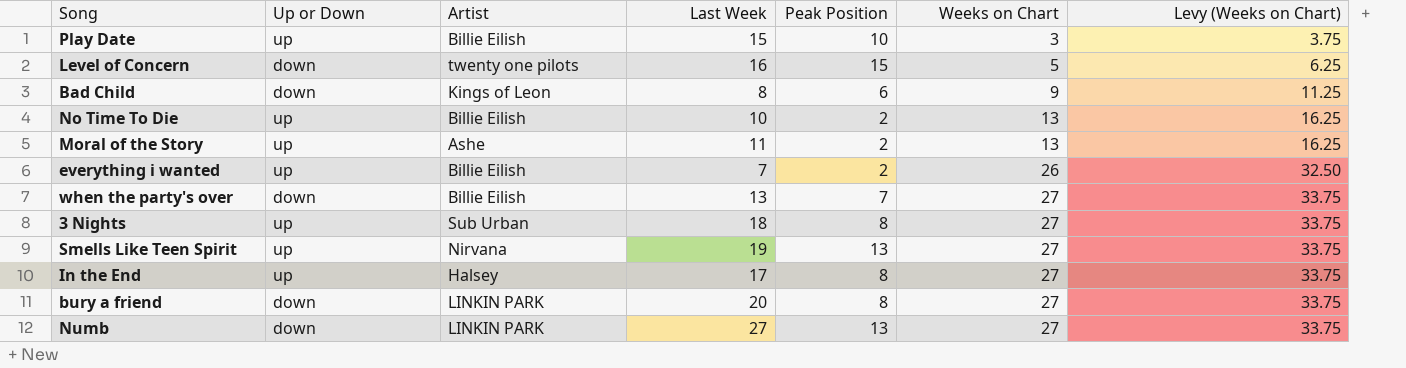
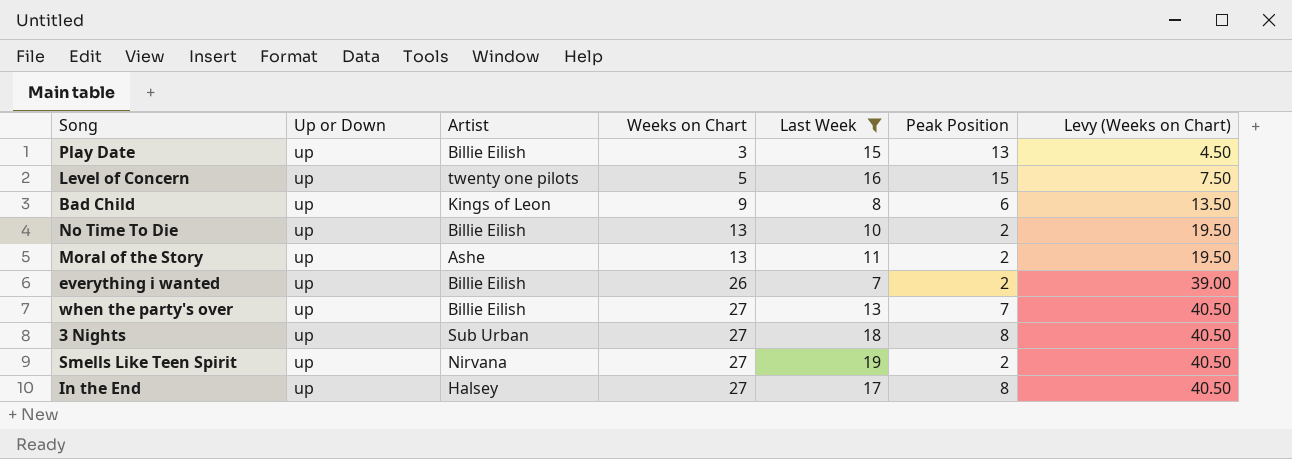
filter: none -> Last Week <= 19
column Weeks on Chart | position: 6 -> 4
column Levy (Weeks on Chart) | formula: [Weeks on Chart] * 1.25 -> [Weeks on Chart] * 1.5
Play Date | Peak Position: 10 -> 13
Level of Concern | Up or Down: down -> up
Bad Child | Up or Down: down -> up
when the party's over | Up or Down: down -> up
Smells Like Teen Spirit | Peak Position: 13 -> 2

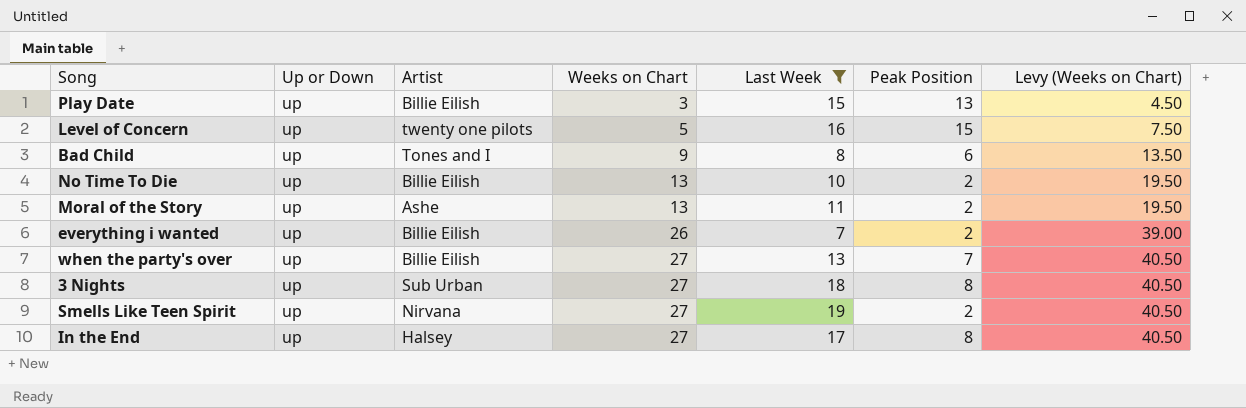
Bad Child | Artist: Kings of Leon -> Tones and I

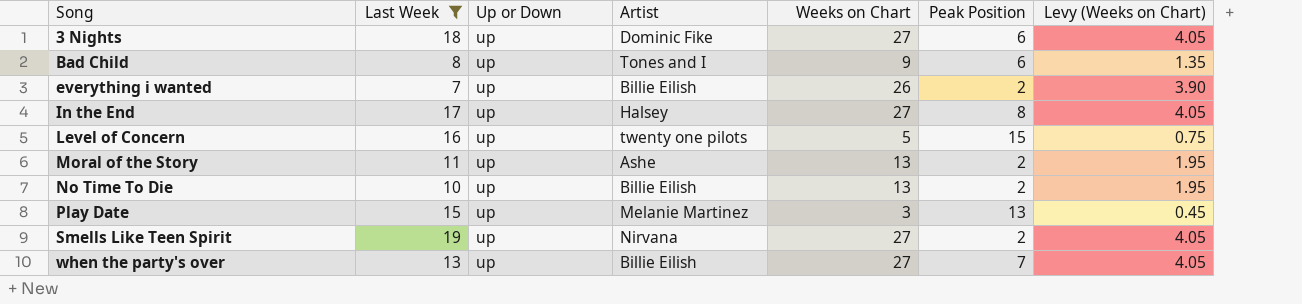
row order: Weeks on Chart ascending -> Song ascending
column Last Week | position: 5 -> 2
column Levy (Weeks on Chart) | formula: [Weeks on Chart] * 1.5 -> [Weeks on Chart] * 0.15
3 Nights | Artist: Sub Urban -> Dominic Fike
3 Nights | Peak Position: 8 -> 6
Play Date | Artist: Billie Eilish -> Melanie Martinez

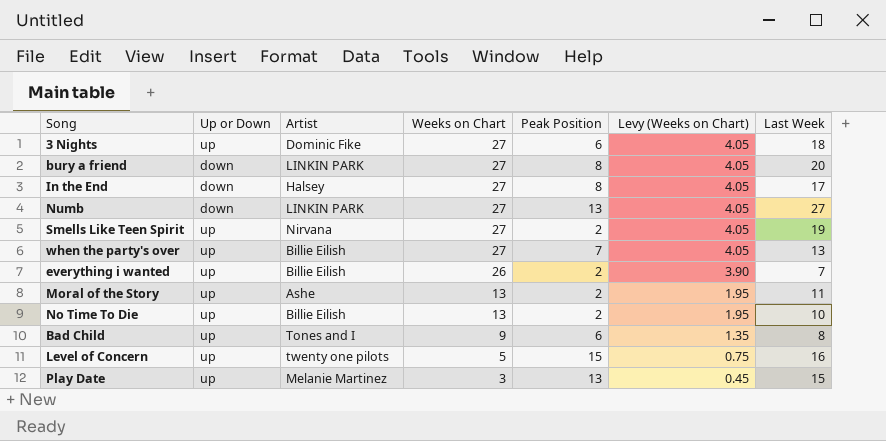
filter: Last Week <= 19 -> none
row order: Song ascending -> Weeks on Chart descending
column Last Week | position: 2 -> 7
In the End | Up or Down: up -> down

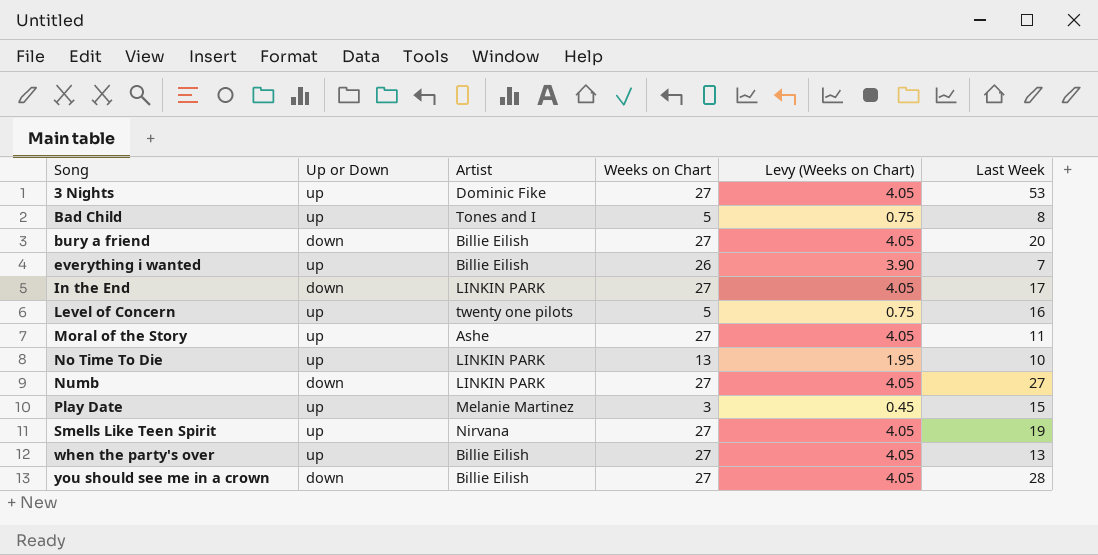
row order: Weeks on Chart descending -> Song ascending
column Peak Position | position: 5 -> none
3 Nights | Last Week: 18 -> 53
Bad Child | Weeks on Chart: 9 -> 5
Bad Child | Levy (Weeks on Chart): 1.35 -> 0.75
bury a friend | Artist: LINKIN PARK -> Billie Eilish
In the End | Artist: Halsey -> LINKIN PARK
Moral of the Story | Weeks on Chart: 13 -> 27
Moral of the Story | Levy (Weeks on Chart): 1.95 -> 4.05
No Time To Die | Artist: Billie Eilish -> LINKIN PARK
row you should see me in a crown: none -> down | Billie Eilish | 27 | 4.05 | 28

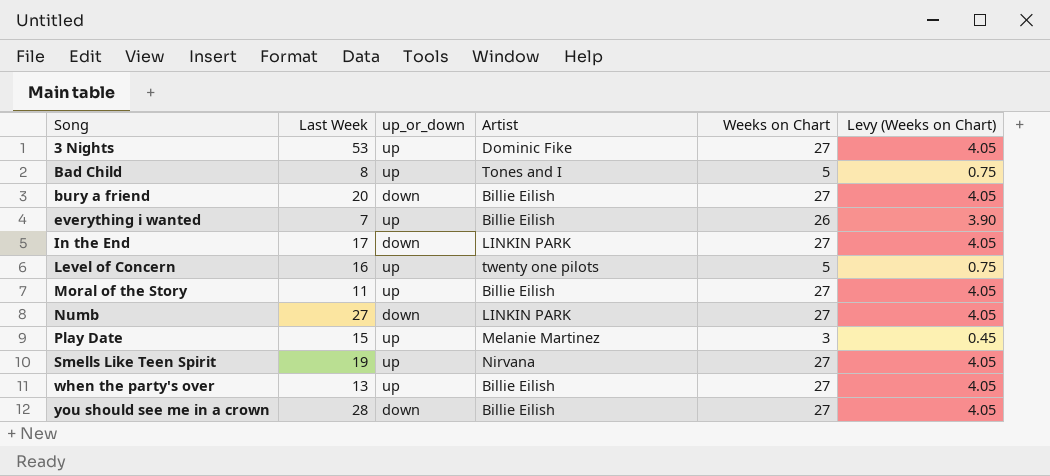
column Last Week | position: 6 -> 2
column name: Up or Down -> up_or_down
row No Time To Die: up | LINKIN PARK | 13 | 1.95 | 10 -> none
Moral of the Story | Artist: Ashe -> Billie Eilish

